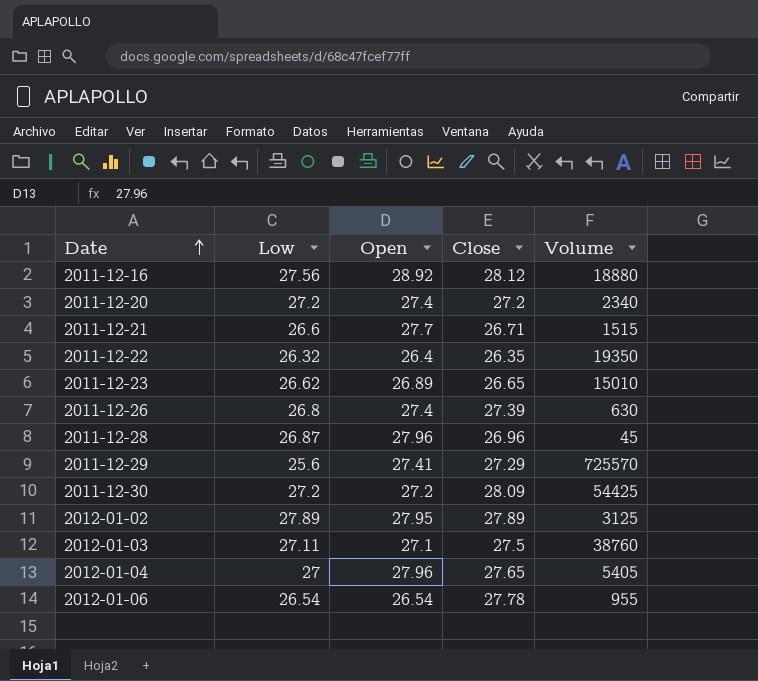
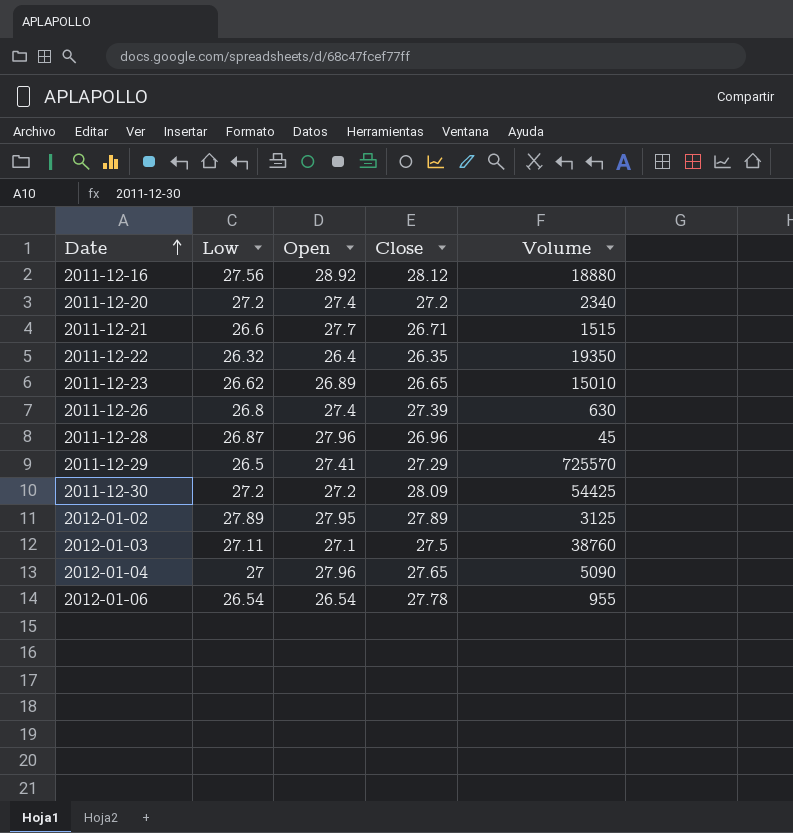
2011-12-29 | Low: 25.6 -> 26.5
2012-01-04 | Volume: 5405 -> 5090

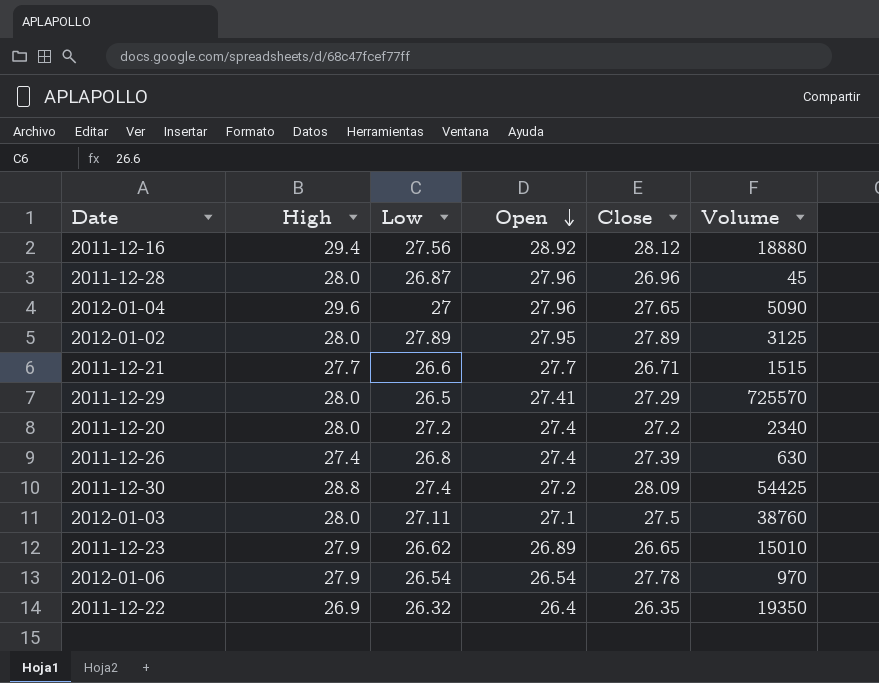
row order: Date ascending -> Open descending
column High | position: none -> 2
2011-12-30 | Low: 27.2 -> 27.4
2012-01-06 | Volume: 955 -> 970

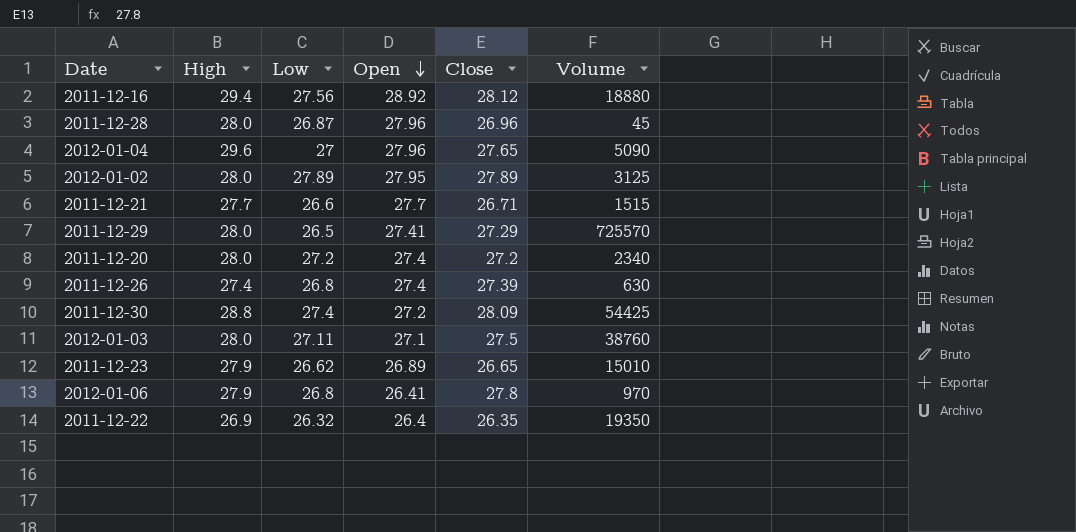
2012-01-06 | Low: 26.54 -> 26.8
2012-01-06 | Open: 26.54 -> 26.41
2012-01-06 | Close: 27.78 -> 27.8

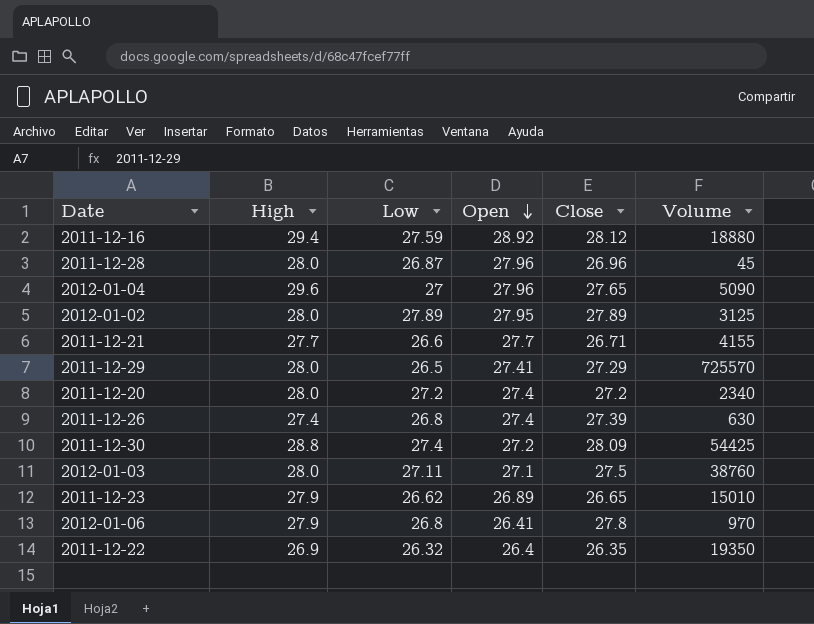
2011-12-16 | Low: 27.56 -> 27.59
2011-12-21 | Volume: 1515 -> 4155

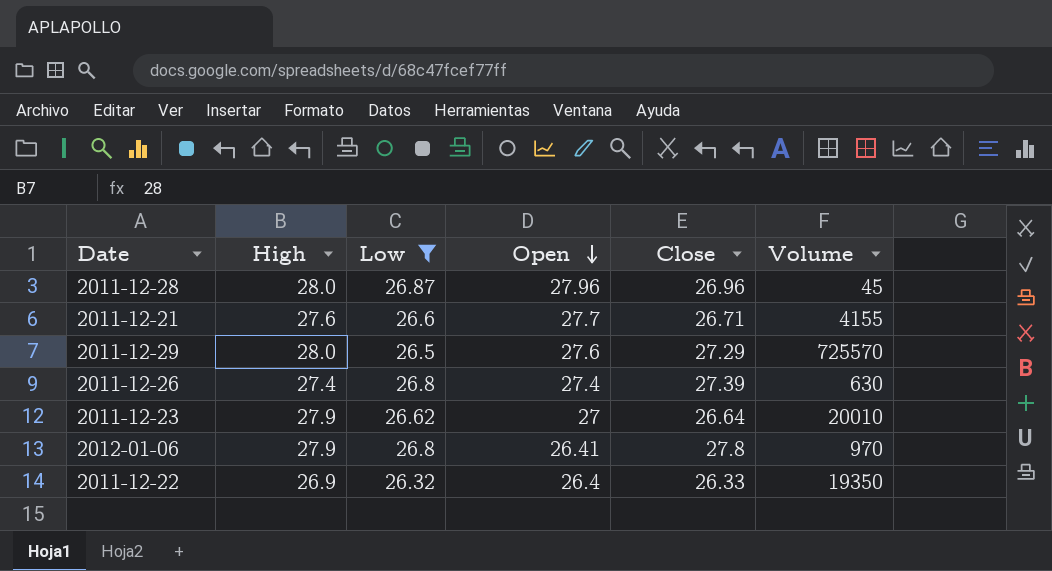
filter: none -> Low <= 26.87
2011-12-21 | High: 27.7 -> 27.6
2011-12-29 | Open: 27.41 -> 27.6
2011-12-23 | Open: 26.89 -> 27
2011-12-23 | Close: 26.65 -> 26.64
2011-12-23 | Volume: 15010 -> 20010
2011-12-22 | Close: 26.35 -> 26.33

